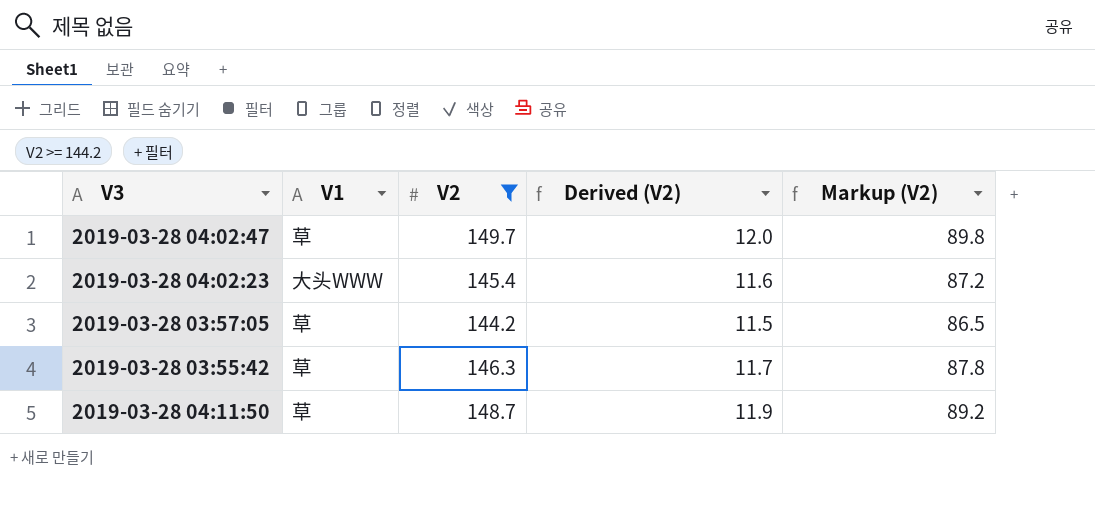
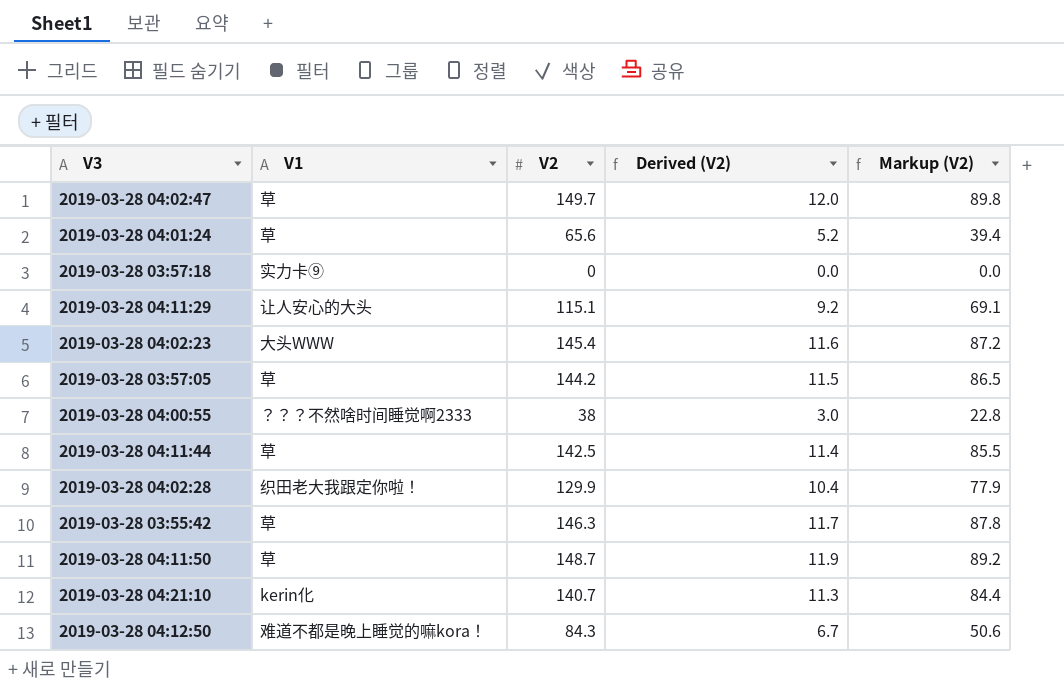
filter: V2 >= 144.2 -> none

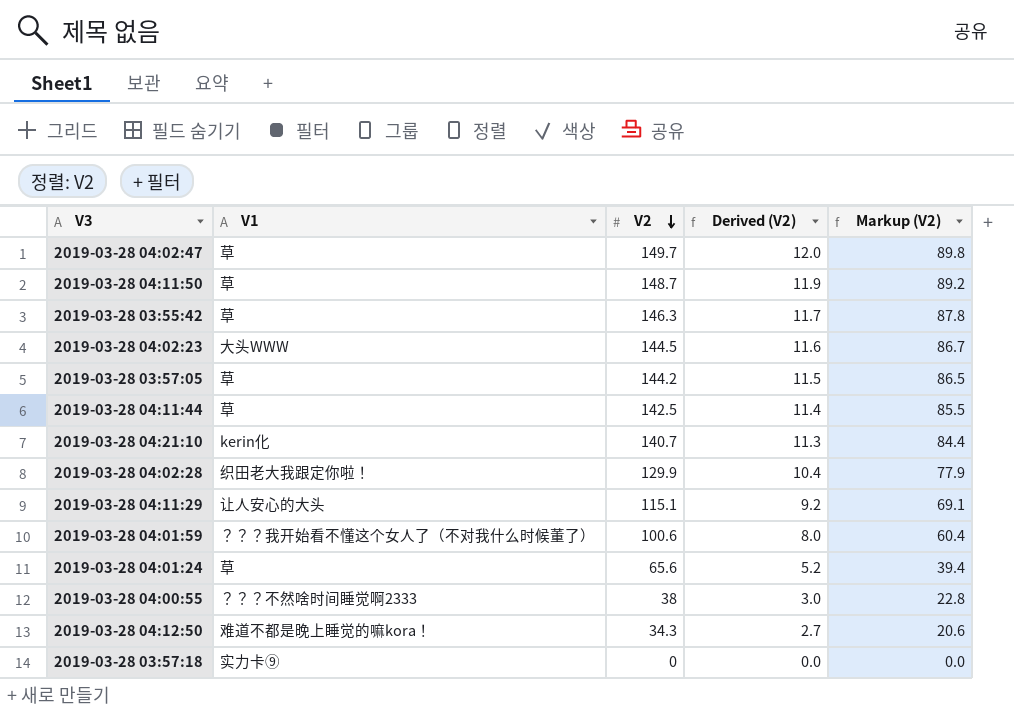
row order: none -> V2 descending
2019-03-28 04:02:23 | V2: 145.4 -> 144.5
2019-03-28 04:02:23 | Markup (V2): 87.2 -> 86.7
row 2019-03-28 04:01:59: none -> ？？？我开始看不懂这个女人了（不对我什么时候董了） | 100.6 | 8.0 | 60.4
2019-03-28 04:12:50 | V2: 84.3 -> 34.3
2019-03-28 04:12:50 | Derived (V2): 6.7 -> 2.7
2019-03-28 04:12:50 | Markup (V2): 50.6 -> 20.6

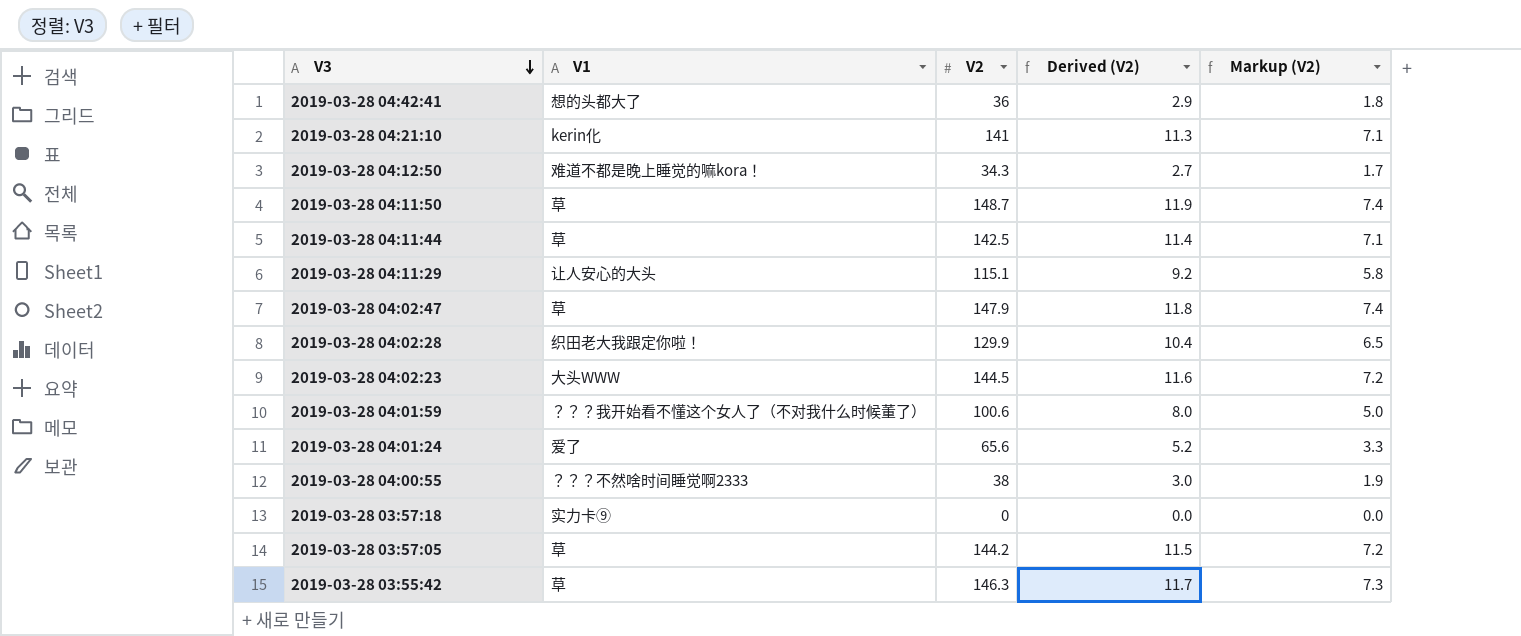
row order: V2 descending -> V3 descending
column Markup (V2) | formula: [V2] * 0.6 -> [V2] * 0.05
row 2019-03-28 04:42:41: none -> 想的头都大了 | 36 | 2.9 | 1.8
2019-03-28 04:21:10 | V2: 140.7 -> 141
2019-03-28 04:02:47 | V2: 149.7 -> 147.9
2019-03-28 04:02:47 | Derived (V2): 12.0 -> 11.8
2019-03-28 04:01:24 | V1: 草 -> 爱了

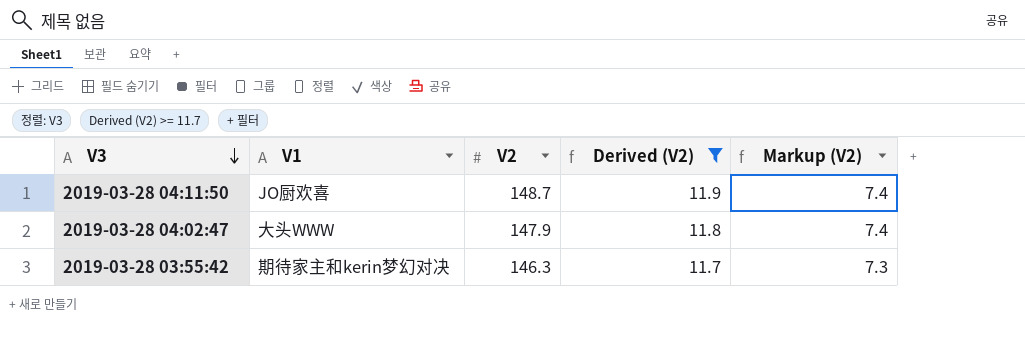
filter: none -> Derived (V2) >= 11.7
2019-03-28 04:11:50 | V1: 草 -> JO厨欢喜
2019-03-28 04:02:47 | V1: 草 -> 大头WWW
2019-03-28 03:55:42 | V1: 草 -> 期待家主和kerin梦幻对决

